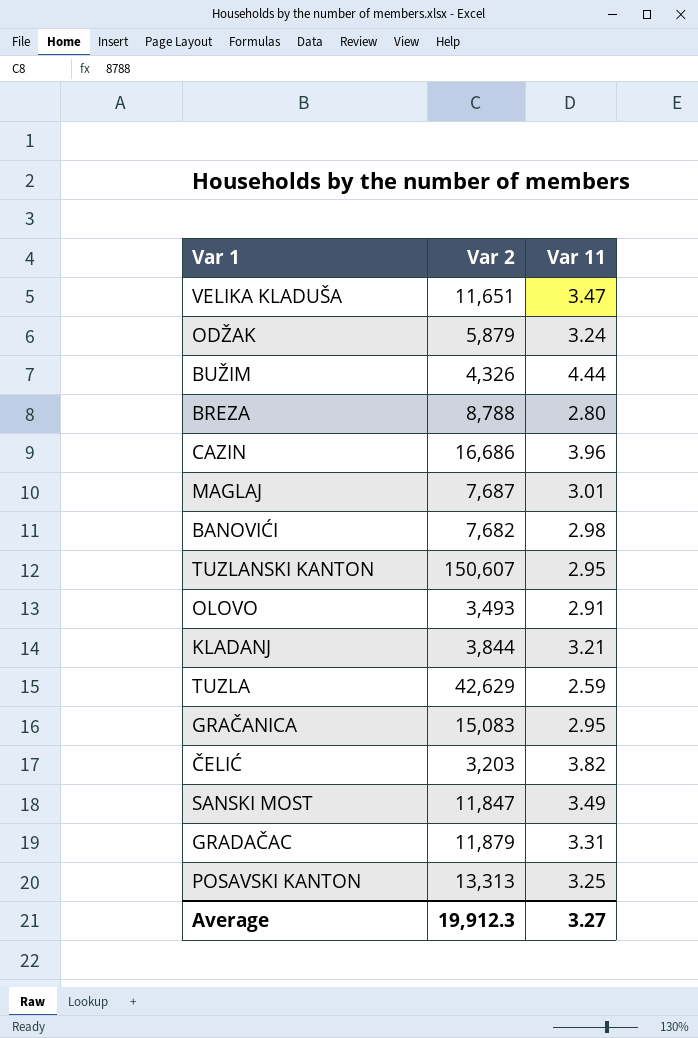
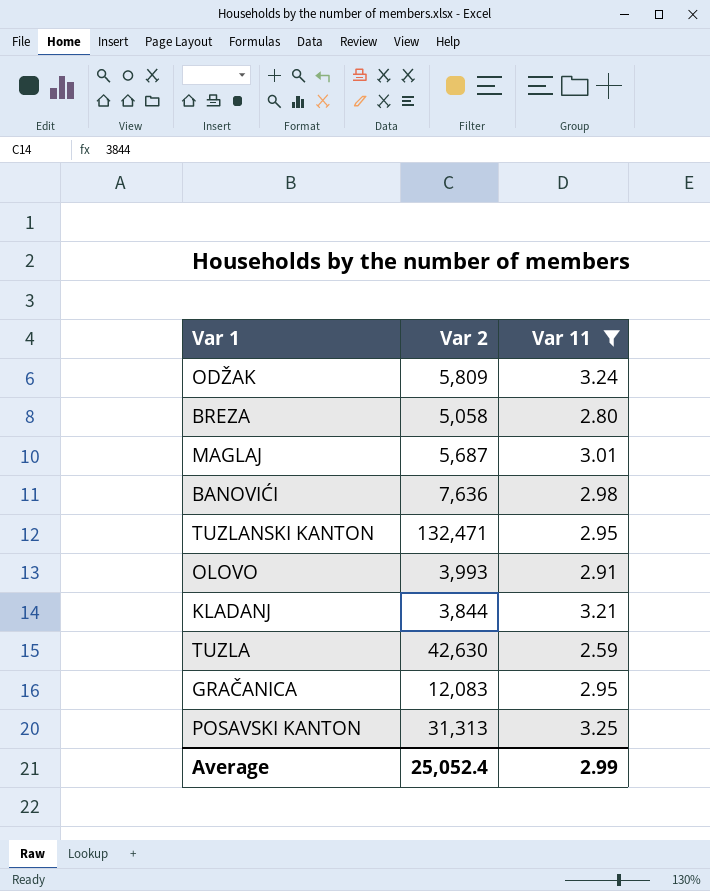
filter: none -> Var 11 <= 3.25
ODŽAK | Var 2: 5,879 -> 5,809
BREZA | Var 2: 8,788 -> 5,058
MAGLAJ | Var 2: 7,687 -> 5,687
BANOVIĆI | Var 2: 7,682 -> 7,636
TUZLANSKI KANTON | Var 2: 150,607 -> 132,471
OLOVO | Var 2: 3,493 -> 3,993
TUZLA | Var 2: 42,629 -> 42,630
GRAČANICA | Var 2: 15,083 -> 12,083
POSAVSKI KANTON | Var 2: 13,313 -> 31,313
Average | Var 2: 19,912.3 -> 25,052.4
Average | Var 11: 3.27 -> 2.99

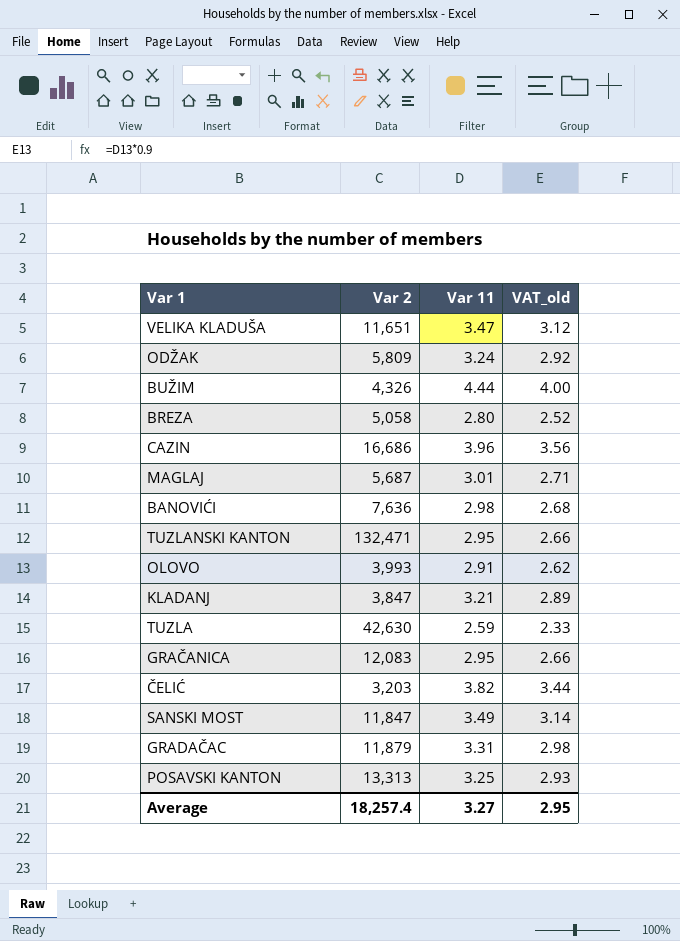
filter: Var 11 <= 3.25 -> none
column VAT_old | formula: none -> [Var 11] * 0.9
KLADANJ | Var 2: 3,844 -> 3,847
POSAVSKI KANTON | Var 2: 31,313 -> 13,313
Average | Var 2: 25,052.4 -> 18,257.4
Average | Var 11: 2.99 -> 3.27

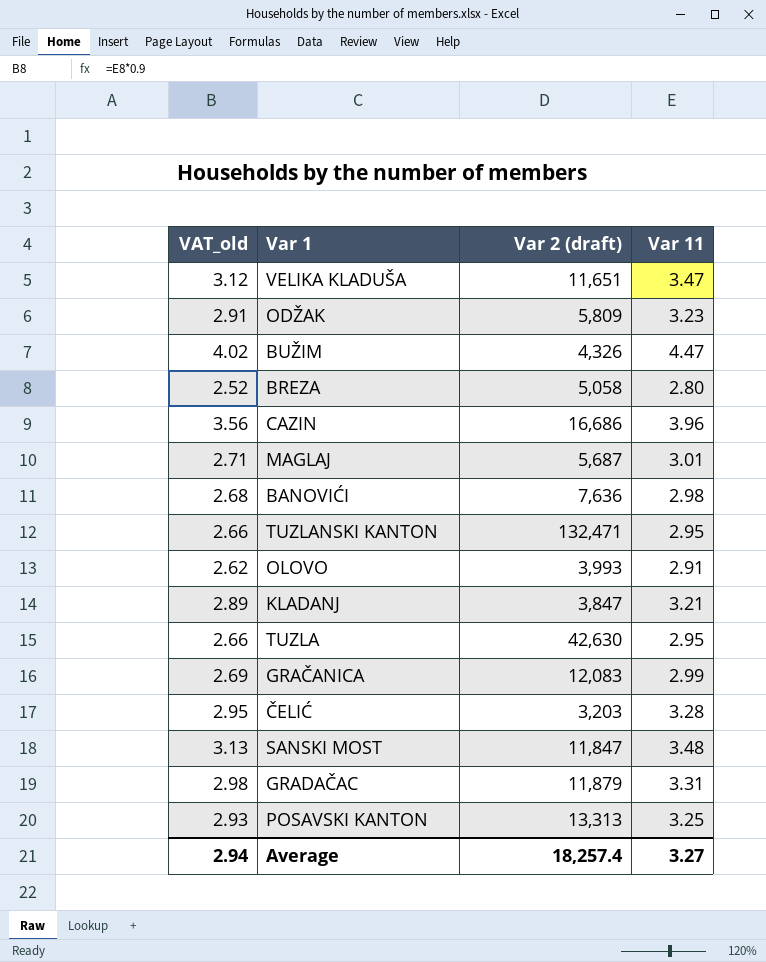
column VAT_old | position: 4 -> 1
column name: Var 2 -> Var 2 (draft)
ODŽAK | VAT_old: 2.92 -> 2.91
ODŽAK | Var 11: 3.24 -> 3.23
BUŽIM | VAT_old: 4.00 -> 4.02
BUŽIM | Var 11: 4.44 -> 4.47
TUZLA | VAT_old: 2.33 -> 2.66
TUZLA | Var 11: 2.59 -> 2.95
GRAČANICA | VAT_old: 2.66 -> 2.69
GRAČANICA | Var 11: 2.95 -> 2.99
ČELIĆ | VAT_old: 3.44 -> 2.95
ČELIĆ | Var 11: 3.82 -> 3.28
SANSKI MOST | VAT_old: 3.14 -> 3.13
SANSKI MOST | Var 11: 3.49 -> 3.48
Average | VAT_old: 2.95 -> 2.94

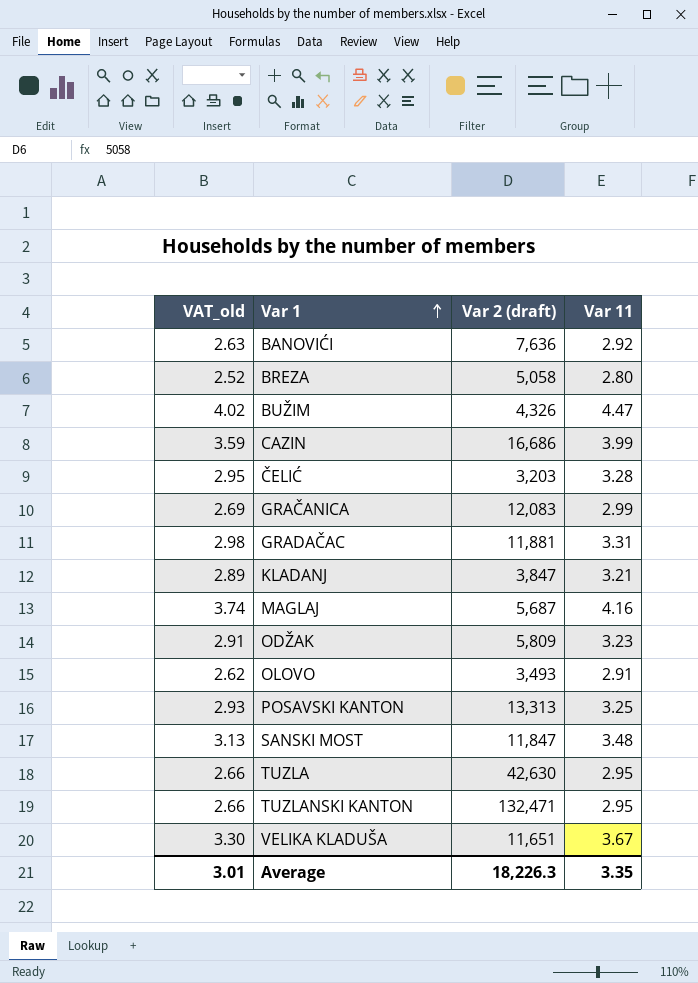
row order: none -> Var 1 ascending
BANOVIĆI | VAT_old: 2.68 -> 2.63
BANOVIĆI | Var 11: 2.98 -> 2.92
CAZIN | VAT_old: 3.56 -> 3.59
CAZIN | Var 11: 3.96 -> 3.99
GRADAČAC | Var 2 (draft): 11,879 -> 11,881
MAGLAJ | VAT_old: 2.71 -> 3.74
MAGLAJ | Var 11: 3.01 -> 4.16
OLOVO | Var 2 (draft): 3,993 -> 3,493
VELIKA KLADUŠA | VAT_old: 3.12 -> 3.30
VELIKA KLADUŠA | Var 11: 3.47 -> 3.67
Average | VAT_old: 2.94 -> 3.01
Average | Var 2 (draft): 18,257.4 -> 18,226.3
Average | Var 11: 3.27 -> 3.35

